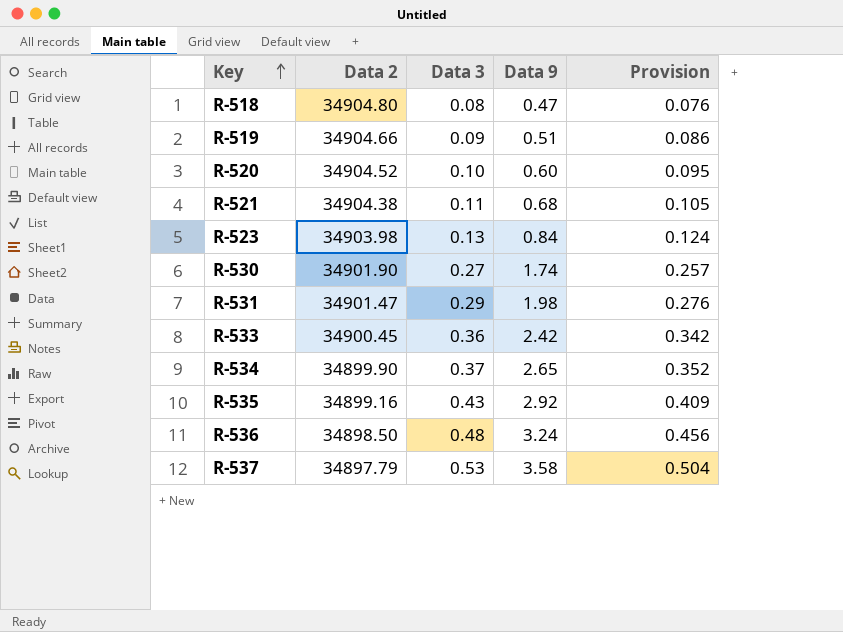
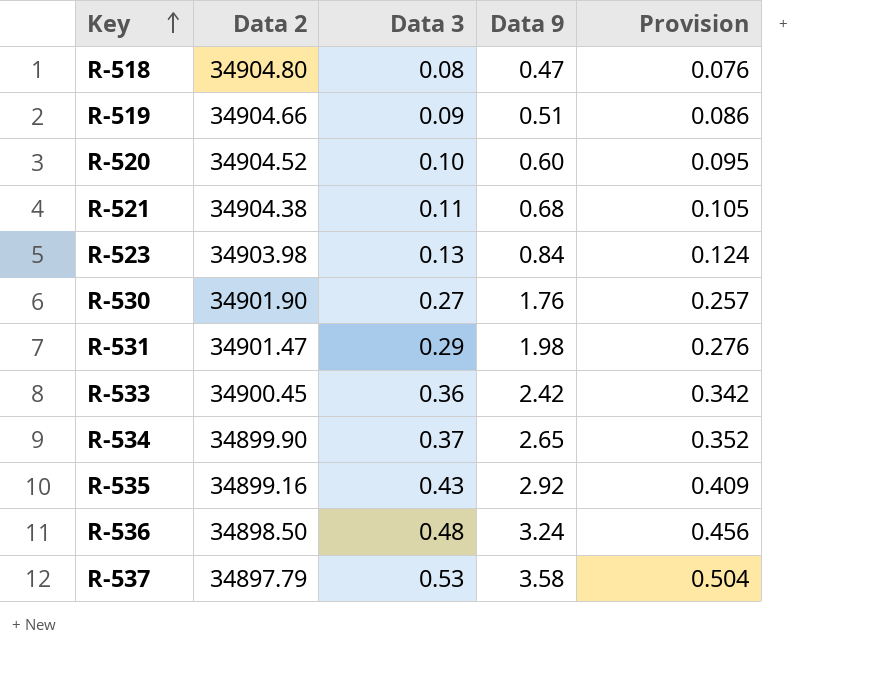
R-530 | Data 9: 1.74 -> 1.76

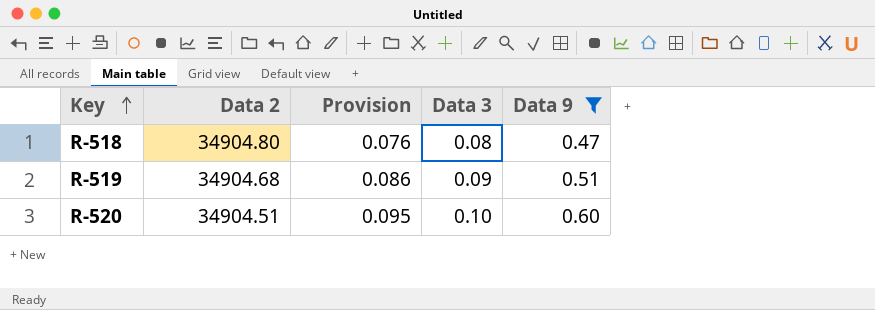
filter: none -> Data 9 <= 0.60
column Provision | position: 5 -> 3
R-519 | Data 2: 34904.66 -> 34904.68
R-520 | Data 2: 34904.52 -> 34904.51

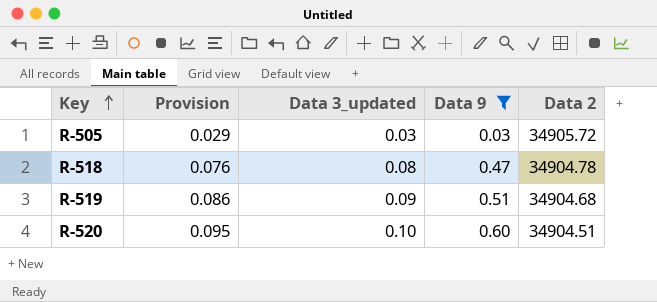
column name: Data 3 -> Data 3_updated
column Data 2 | position: 2 -> 5
row R-505: none -> 0.029 | 0.03 | 0.03 | 34905.72
R-518 | Data 2: 34904.80 -> 34904.78

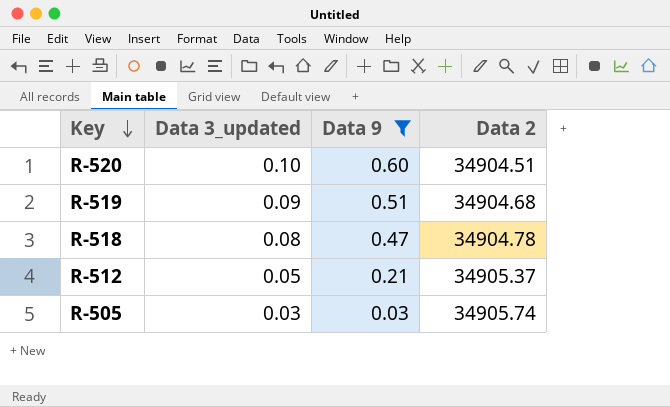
row order: Key ascending -> Key descending
column Provision | formula: [Data 3_updated] * 0.95 -> none
row R-512: none -> 0.05 | 0.21 | 34905.37
R-505 | Data 2: 34905.72 -> 34905.74

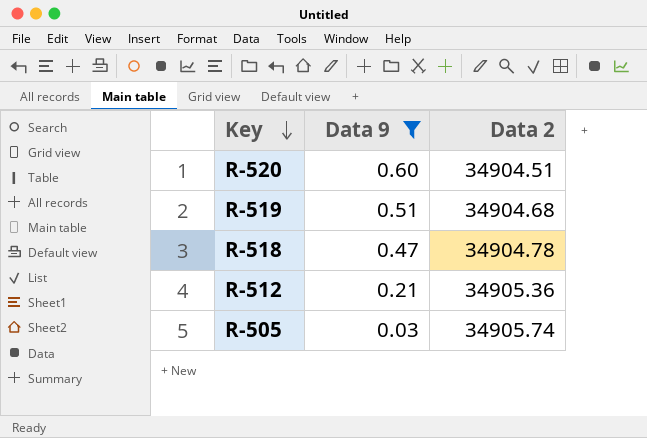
column Data 3_updated | position: 2 -> none
R-512 | Data 2: 34905.37 -> 34905.36

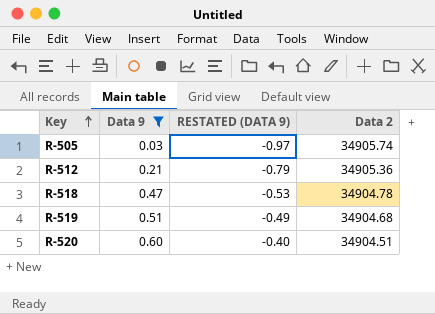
row order: Key descending -> Key ascending
column RESTATED (DATA 9) | formula: none -> [Data 9] - 1

